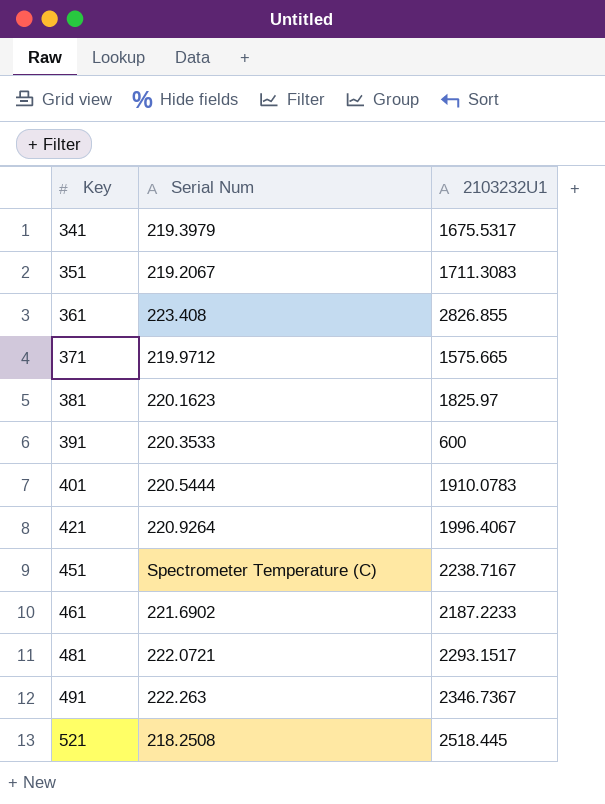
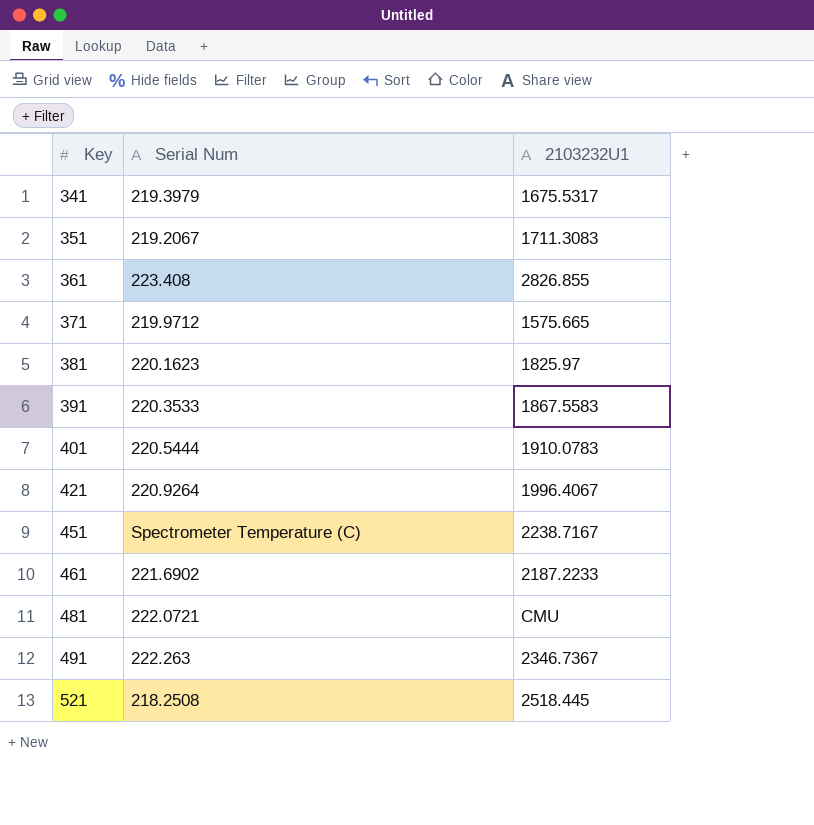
391 | 2103232U1: 600 -> 1867.5583
481 | 2103232U1: 2293.1517 -> CMU

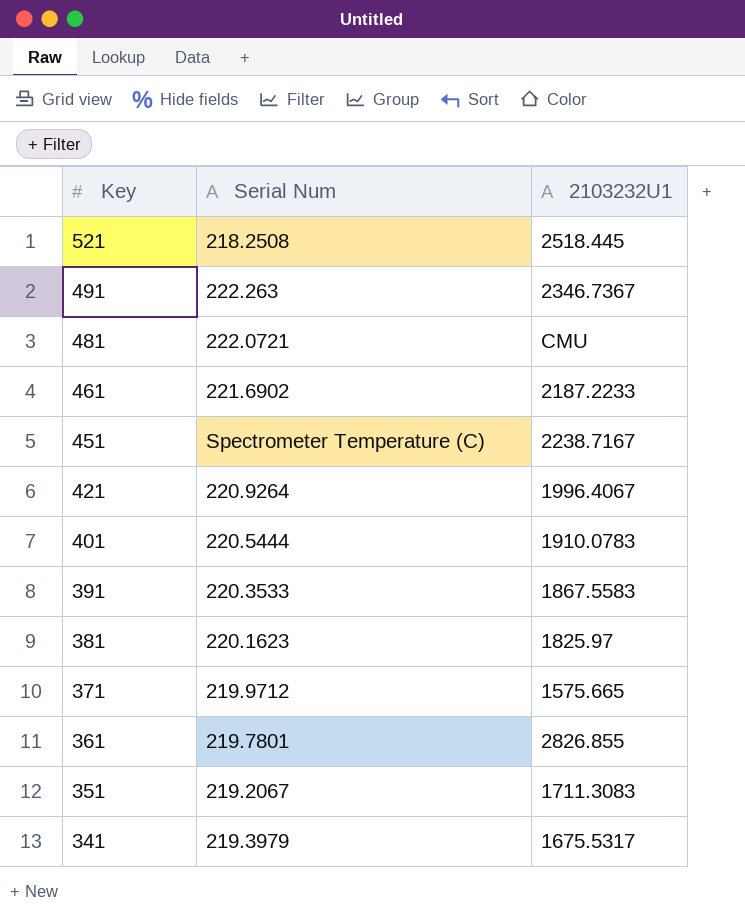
row order: Key ascending -> Key descending
361 | Serial Num: 223.408 -> 219.7801

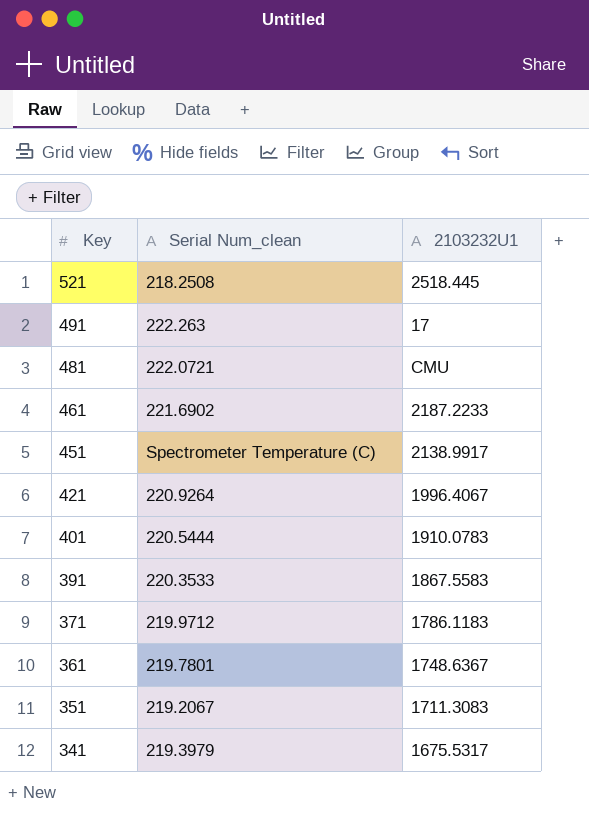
column name: Serial Num -> Serial Num_clean
row 381: 220.1623 | 1825.97 -> none
491 | 2103232U1: 2346.7367 -> 17
451 | 2103232U1: 2238.7167 -> 2138.9917
371 | 2103232U1: 1575.665 -> 1786.1183
361 | 2103232U1: 2826.855 -> 1748.6367

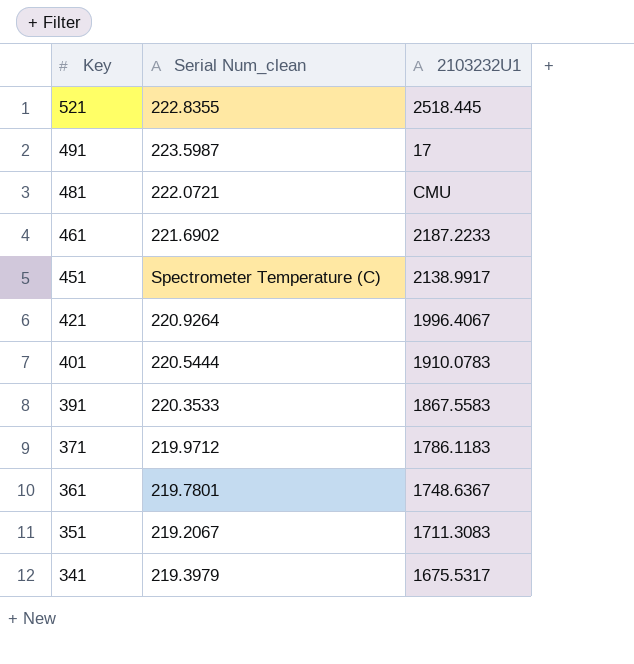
521 | Serial Num_clean: 218.2508 -> 222.8355
491 | Serial Num_clean: 222.263 -> 223.5987

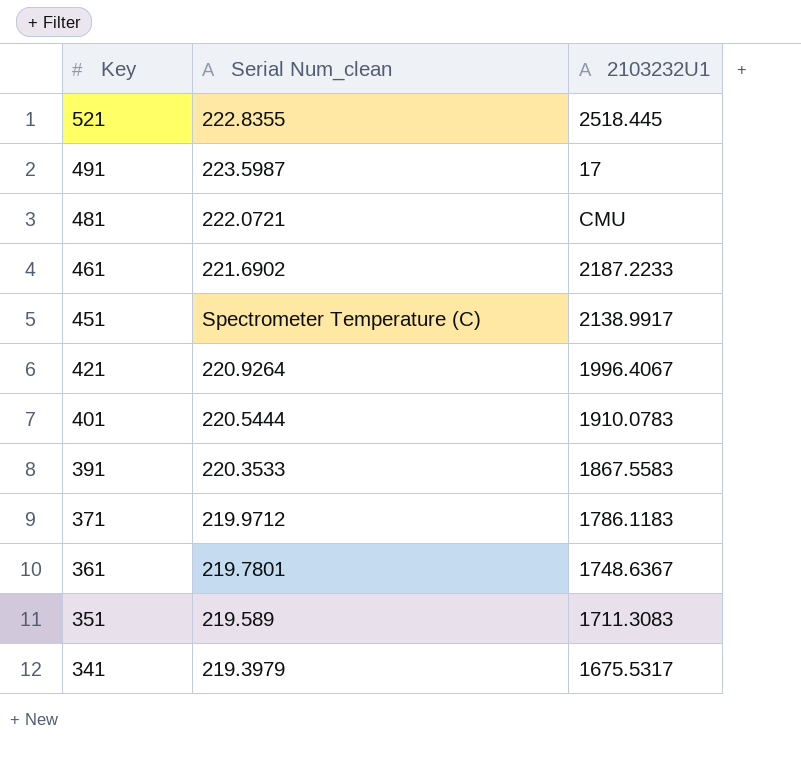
351 | Serial Num_clean: 219.2067 -> 219.589

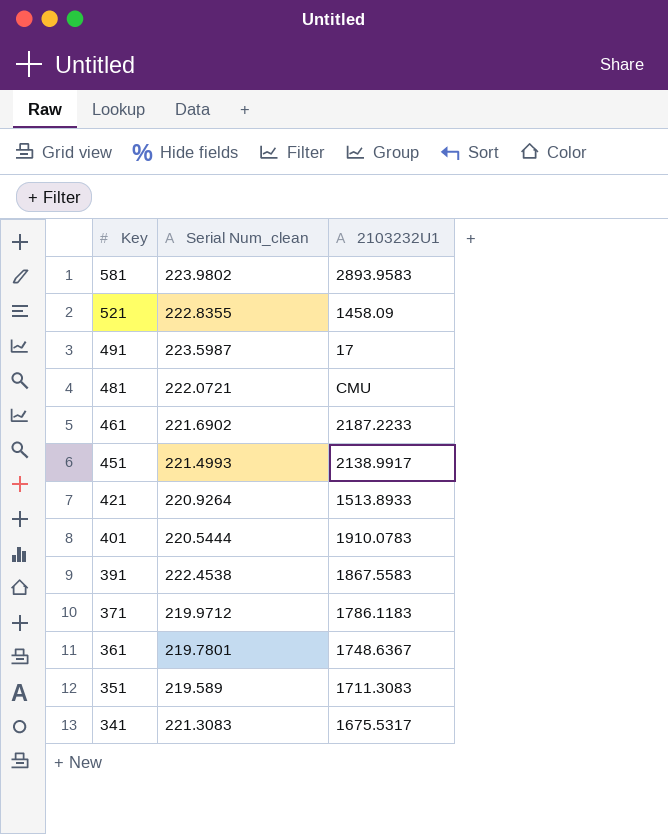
row 581: none -> 223.9802 | 2893.9583
521 | 2103232U1: 2518.445 -> 1458.09
451 | Serial Num_clean: Spectrometer Temperature (C) -> 221.4993
421 | 2103232U1: 1996.4067 -> 1513.8933
391 | Serial Num_clean: 220.3533 -> 222.4538
341 | Serial Num_clean: 219.3979 -> 221.3083

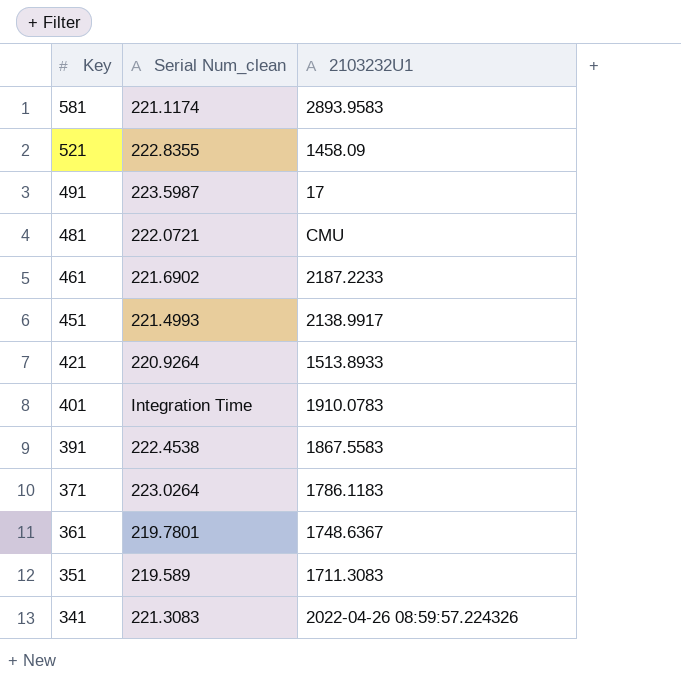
581 | Serial Num_clean: 223.9802 -> 221.1174
401 | Serial Num_clean: 220.5444 -> Integration Time
371 | Serial Num_clean: 219.9712 -> 223.0264
341 | 2103232U1: 1675.5317 -> 2022-04-26 08:59:57.224326

